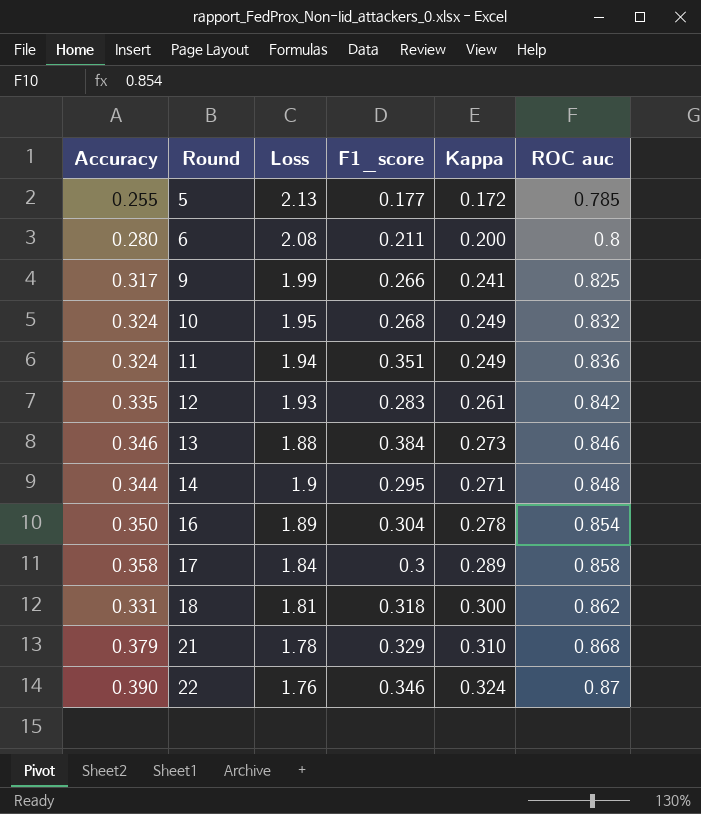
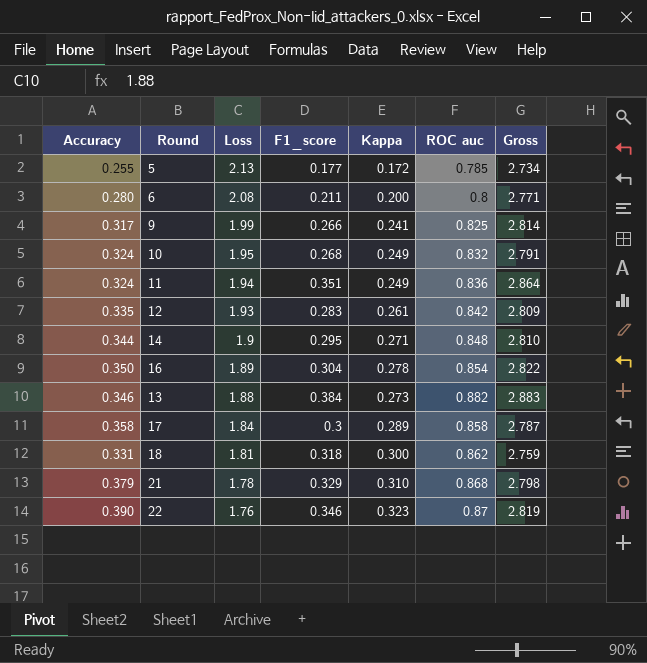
row order: Round ascending -> Loss descending
column Gross | formula: none -> [Accuracy] + [Loss] + [F1_score] + [Kappa]
13 | ROC auc: 0.846 -> 0.882
22 | Kappa: 0.324 -> 0.323

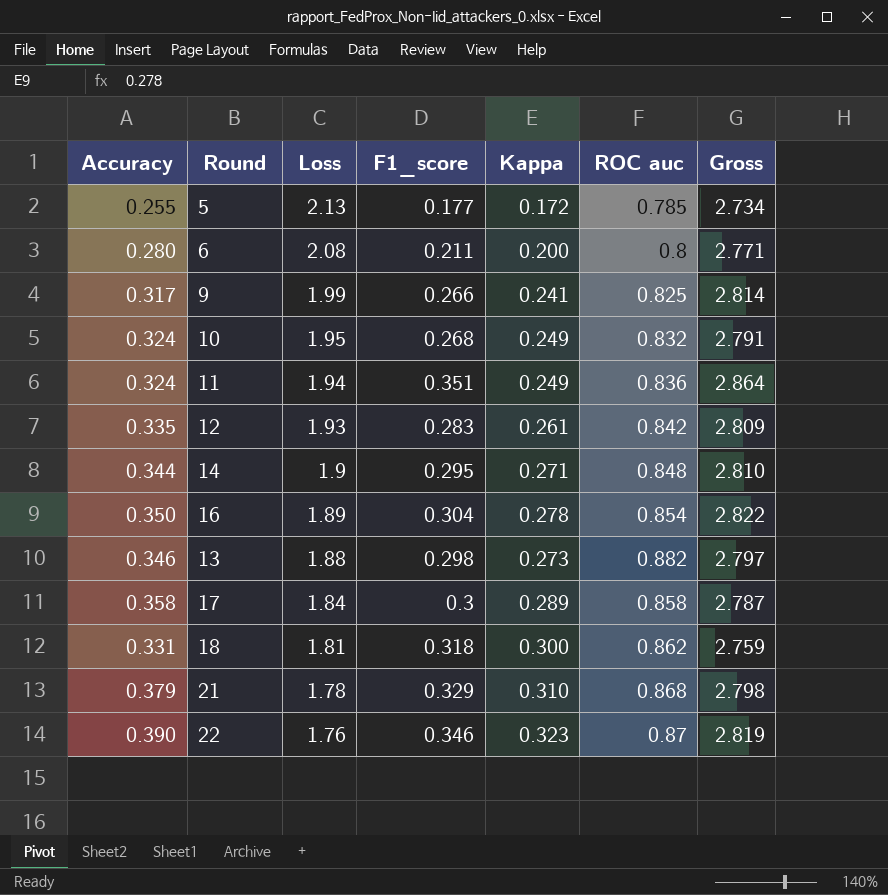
13 | F1_score: 0.384 -> 0.298
13 | Gross: 2.883 -> 2.797

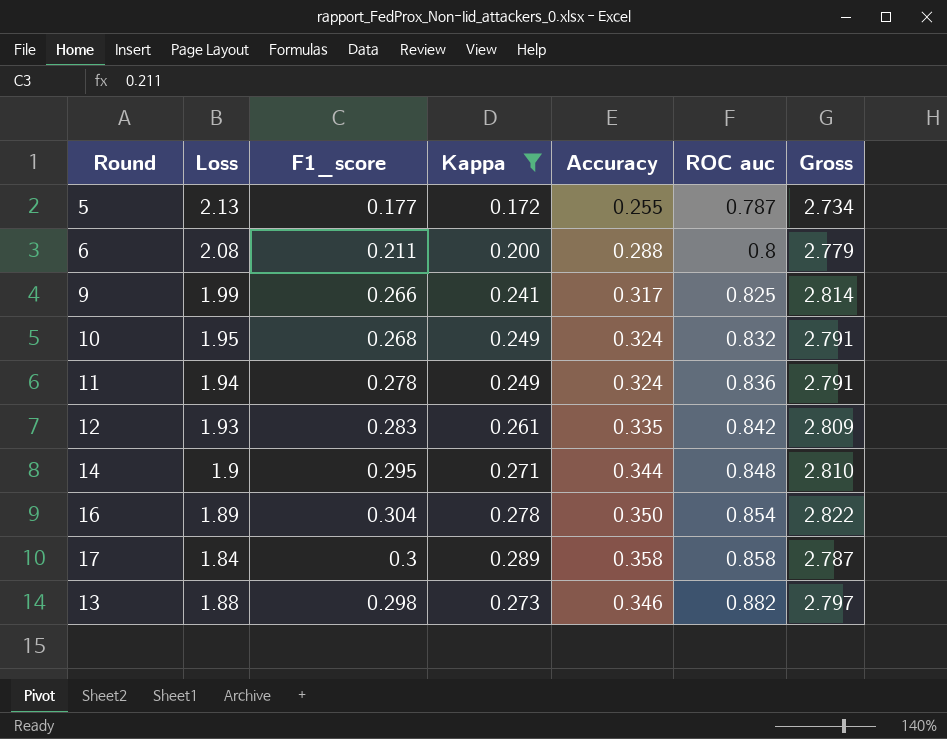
filter: none -> Kappa <= 0.289
row order: Loss descending -> ROC auc ascending
column Accuracy | position: 1 -> 5
5 | ROC auc: 0.785 -> 0.787
6 | Accuracy: 0.280 -> 0.288
6 | Gross: 2.771 -> 2.779
11 | F1_score: 0.351 -> 0.278
11 | Gross: 2.864 -> 2.791

